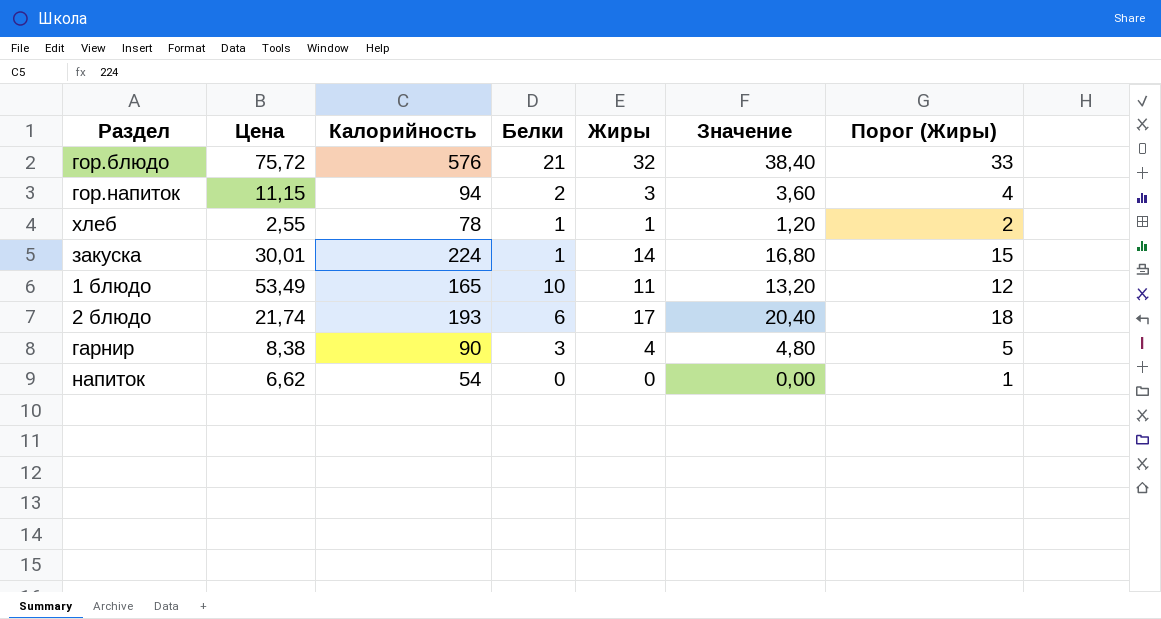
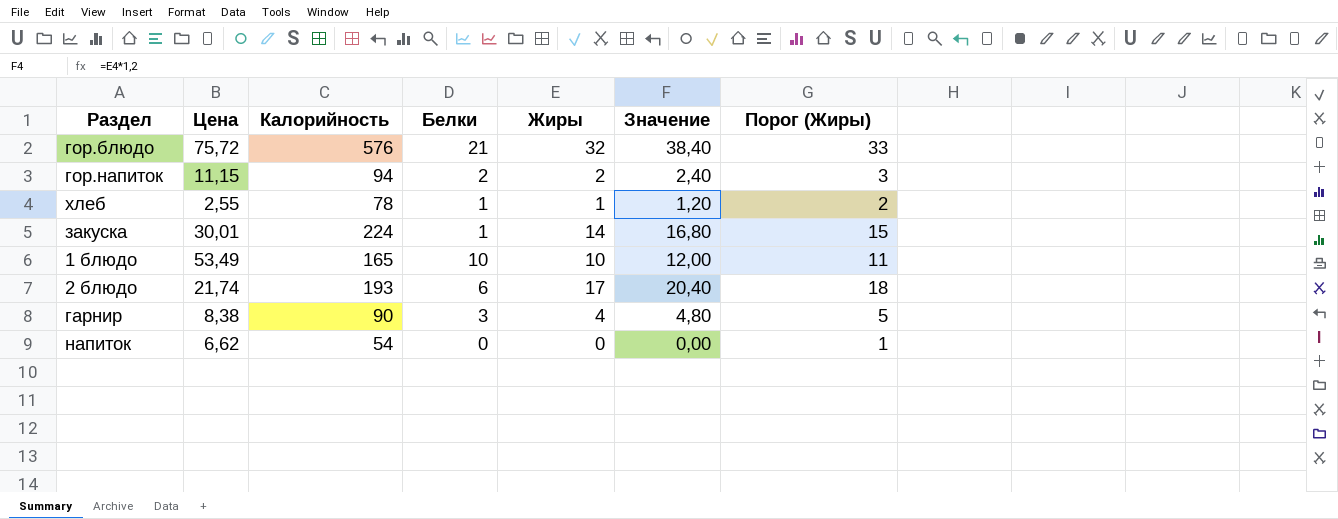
гор.напиток | Жиры: 3 -> 2
гор.напиток | Значение: 3,60 -> 2,40
гор.напиток | Порог (Жиры): 4 -> 3
1 блюдо | Жиры: 11 -> 10
1 блюдо | Значение: 13,20 -> 12,00
1 блюдо | Порог (Жиры): 12 -> 11

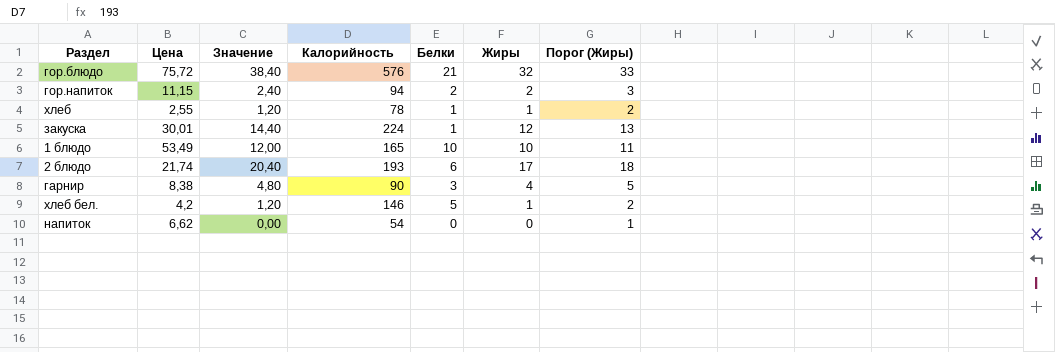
column Значение | position: 6 -> 3
закуска | Значение: 16,80 -> 14,40
закуска | Жиры: 14 -> 12
закуска | Порог (Жиры): 15 -> 13
row хлеб бел.: none -> 4,2 | 1,20 | 146 | 5 | 1 | 2

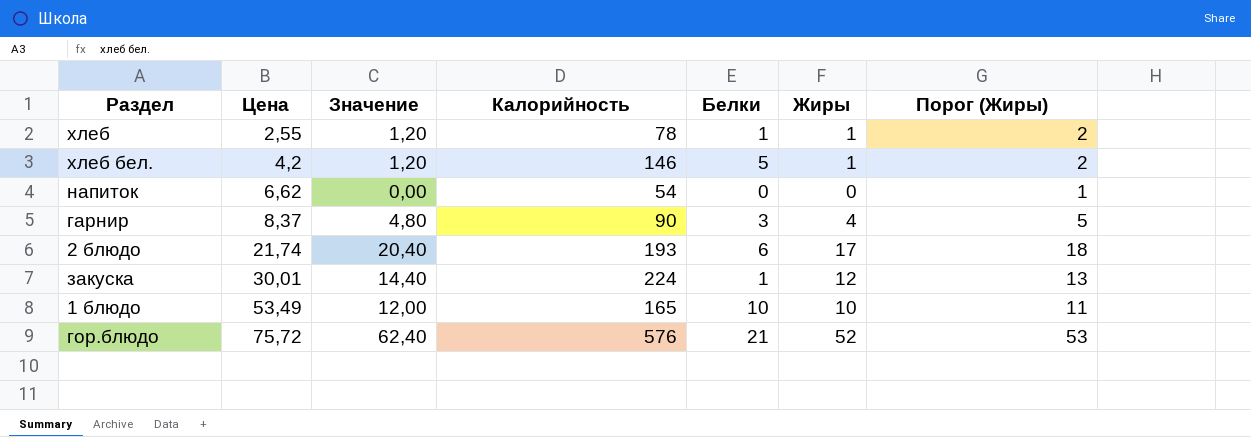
row order: none -> Цена ascending
row гор.напиток: 11,15 | 2,40 | 94 | 2 | 2 | 3 -> none
гарнир | Цена: 8,38 -> 8,37
гор.блюдо | Значение: 38,40 -> 62,40
гор.блюдо | Жиры: 32 -> 52
гор.блюдо | Порог (Жиры): 33 -> 53

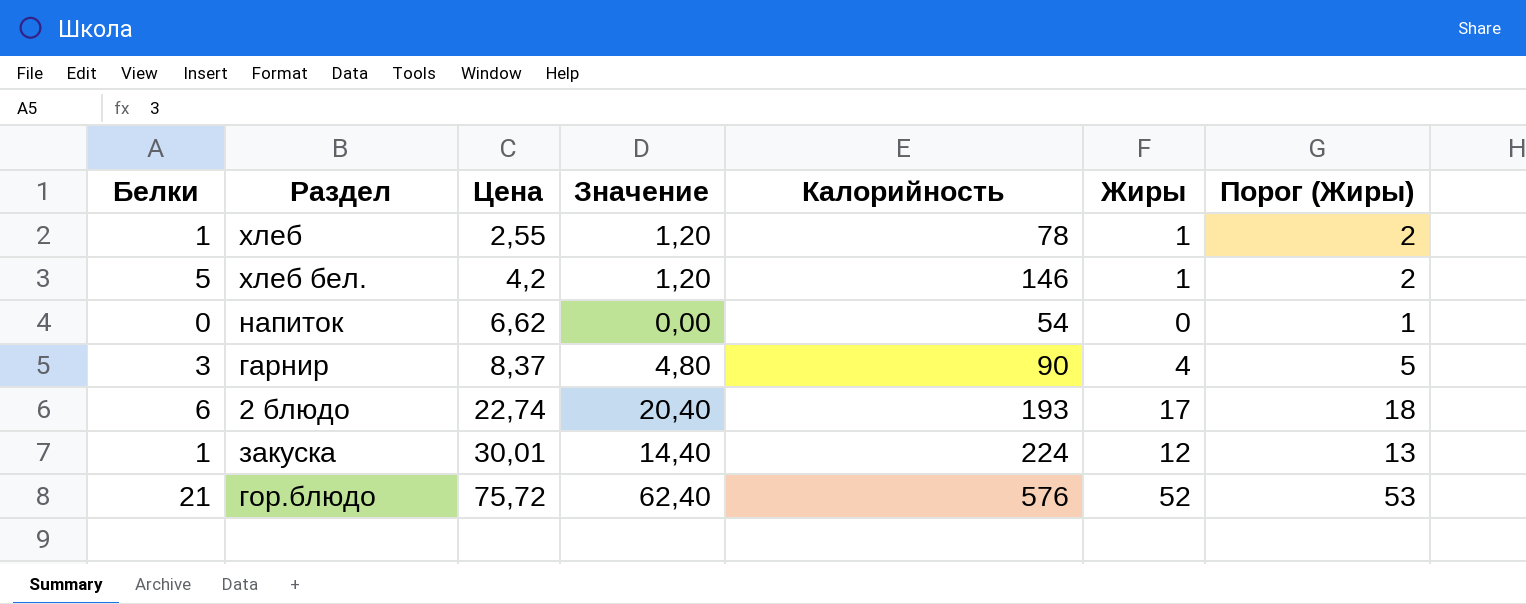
column Белки | position: 5 -> 1
row 1 блюдо: 53,49 | 12,00 | 165 | 10 | 10 | 11 -> none
2 блюдо | Цена: 21,74 -> 22,74

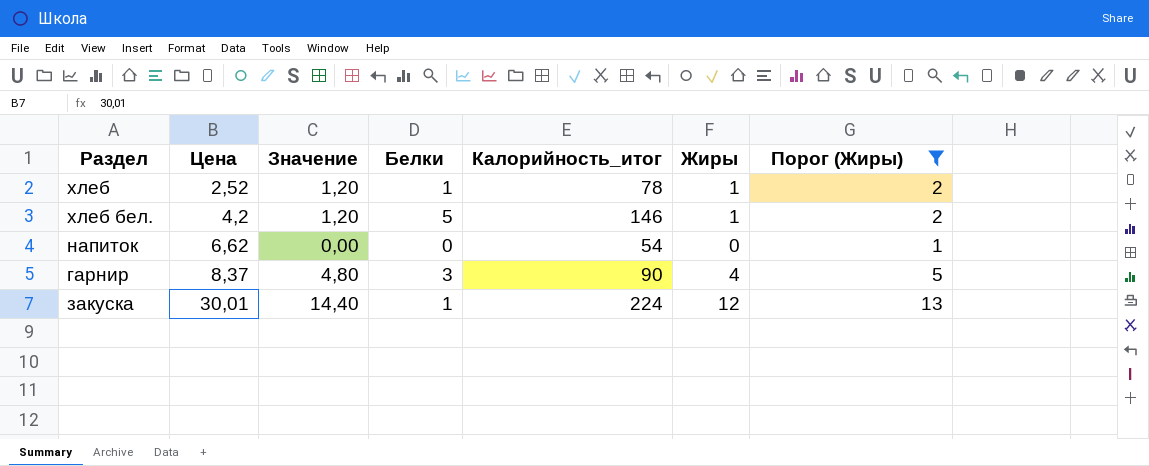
filter: none -> Порог (Жиры) <= 13
column Белки | position: 1 -> 4
column name: Калорийность -> Калорийность_итог
хлеб | Цена: 2,55 -> 2,52

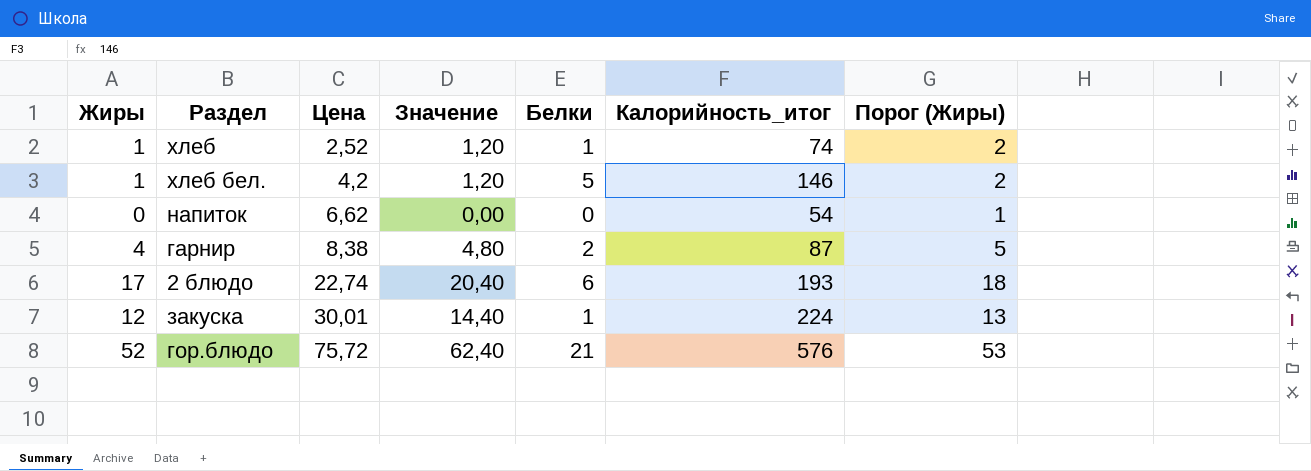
filter: Порог (Жиры) <= 13 -> none
column Жиры | position: 6 -> 1
хлеб | Калорийность_итог: 78 -> 74
гарнир | Цена: 8,37 -> 8,38
гарнир | Белки: 3 -> 2
гарнир | Калорийность_итог: 90 -> 87

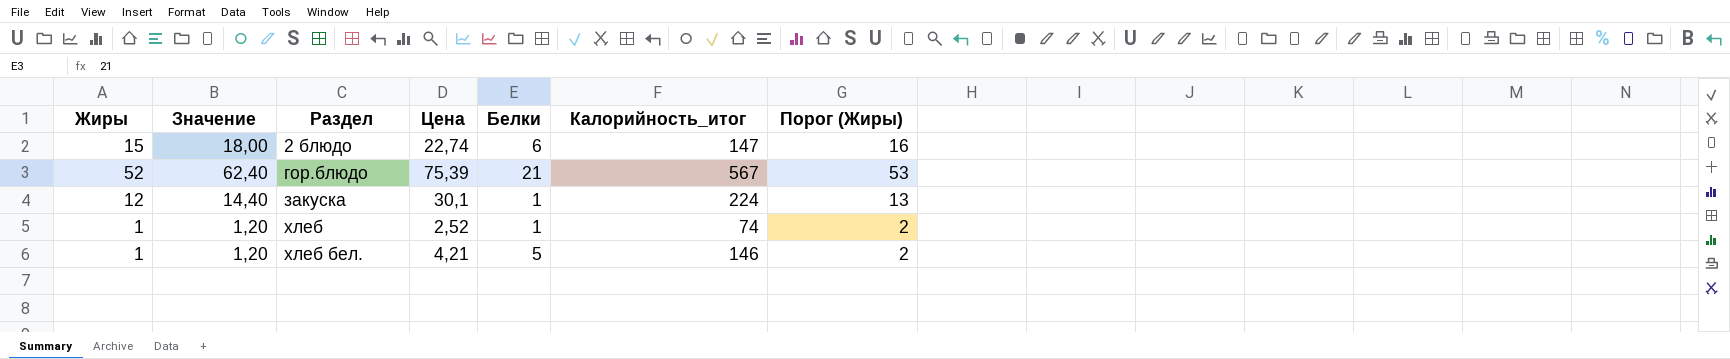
row order: Цена ascending -> Раздел ascending
column Значение | position: 4 -> 2
row напиток: 0 | 6,62 | 0,00 | 0 | 54 | 1 -> none
row гарнир: 4 | 8,38 | 4,80 | 2 | 87 | 5 -> none
2 блюдо | Жиры: 17 -> 15
2 блюдо | Значение: 20,40 -> 18,00
2 блюдо | Калорийность_итог: 193 -> 147
2 блюдо | Порог (Жиры): 18 -> 16
гор.блюдо | Цена: 75,72 -> 75,39
гор.блюдо | Калорийность_итог: 576 -> 567
закуска | Цена: 30,01 -> 30,1
хлеб бел. | Цена: 4,2 -> 4,21

